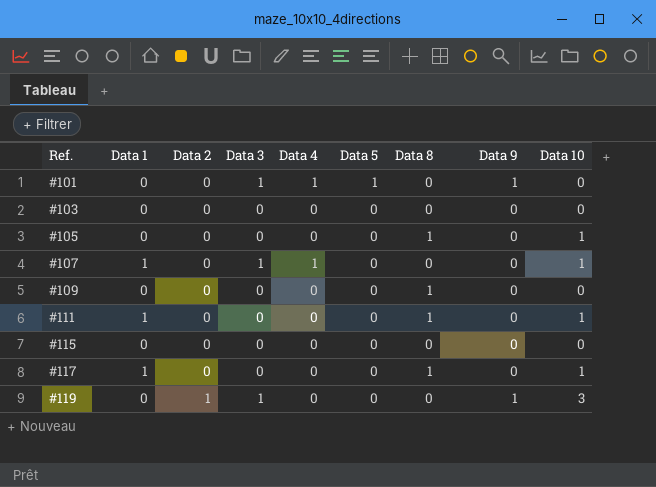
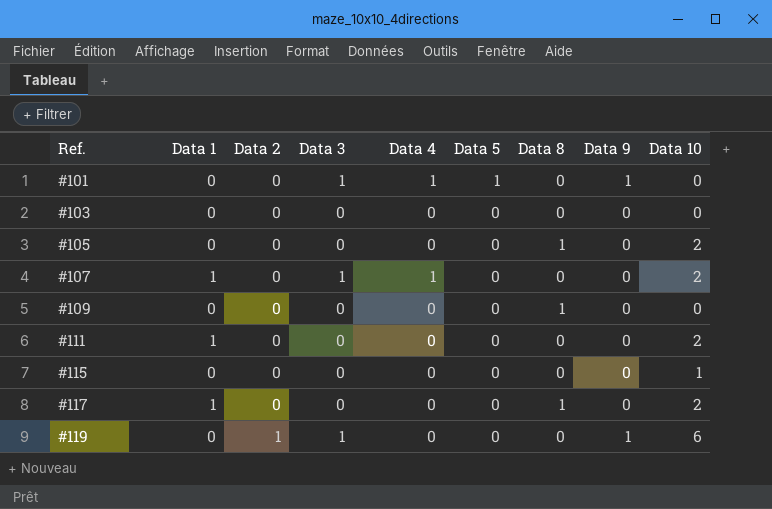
#105 | Data 10: 1 -> 2
#107 | Data 10: 1 -> 2
#111 | Data 8: 1 -> 0
#111 | Data 10: 1 -> 2
#115 | Data 10: 0 -> 1
#117 | Data 10: 1 -> 2
#119 | Data 10: 3 -> 6

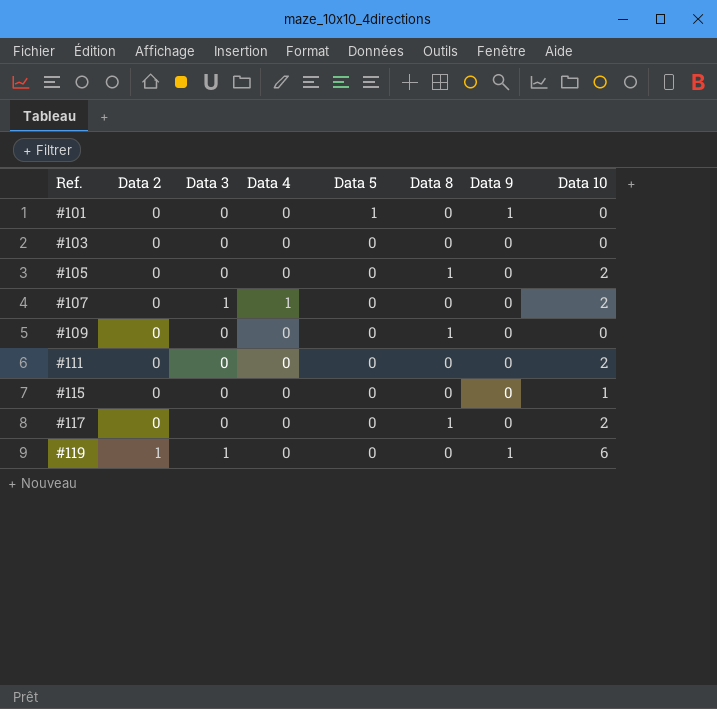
column Data 1 | position: 2 -> none
#101 | Data 3: 1 -> 0
#101 | Data 4: 1 -> 0

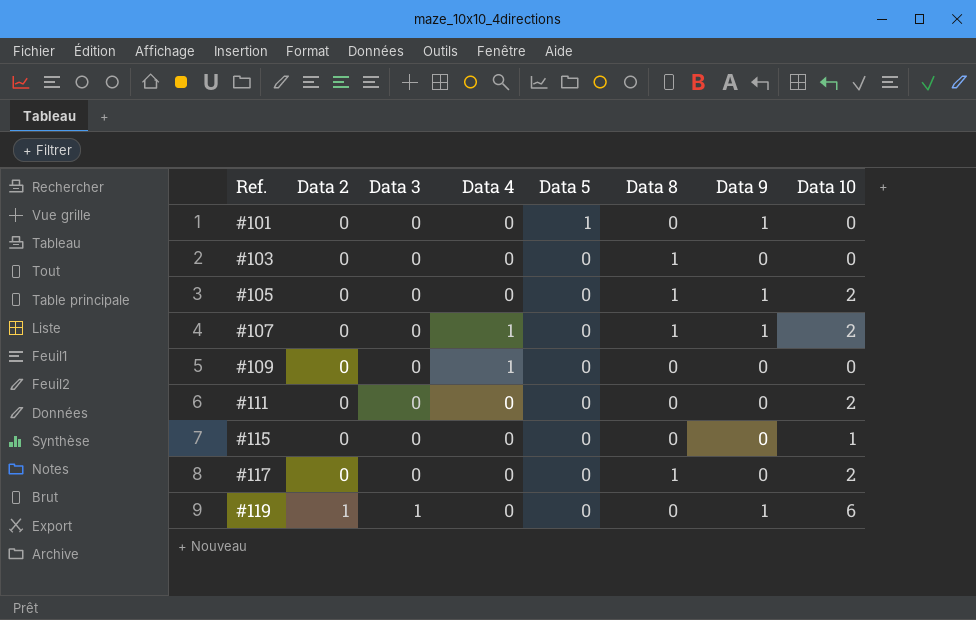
#103 | Data 8: 0 -> 1
#105 | Data 9: 0 -> 1
#107 | Data 3: 1 -> 0
#107 | Data 8: 0 -> 1
#107 | Data 9: 0 -> 1
#109 | Data 4: 0 -> 1
#109 | Data 8: 1 -> 0

